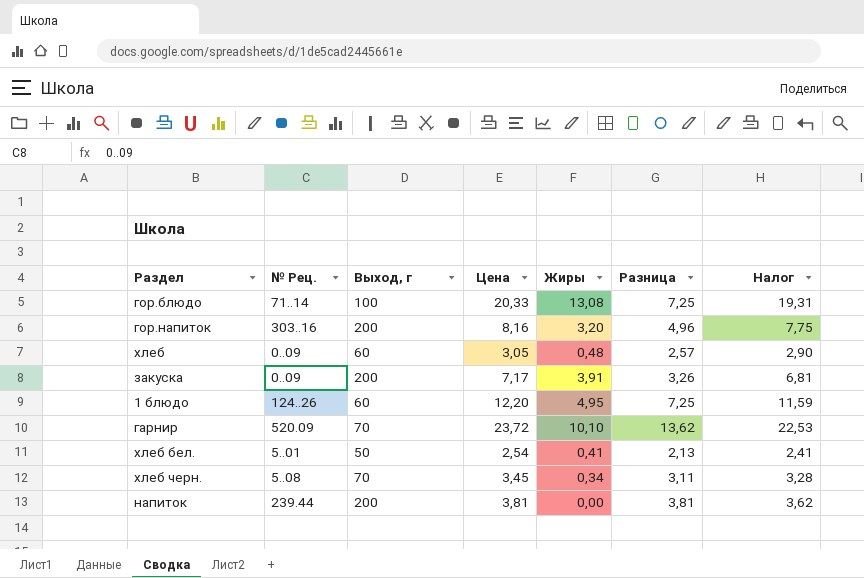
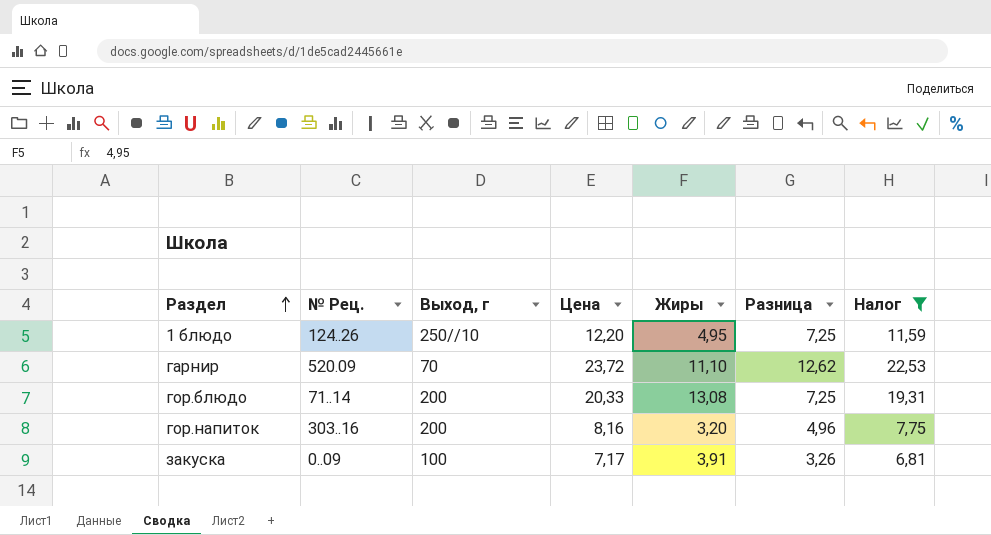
filter: none -> Налог >= 6,81
row order: none -> Раздел ascending
1 блюдо | Выход, г: 60 -> 250//10
гарнир | Жиры: 10,10 -> 11,10
гарнир | Разница: 13,62 -> 12,62
гор.блюдо | Выход, г: 100 -> 200
закуска | Выход, г: 200 -> 100

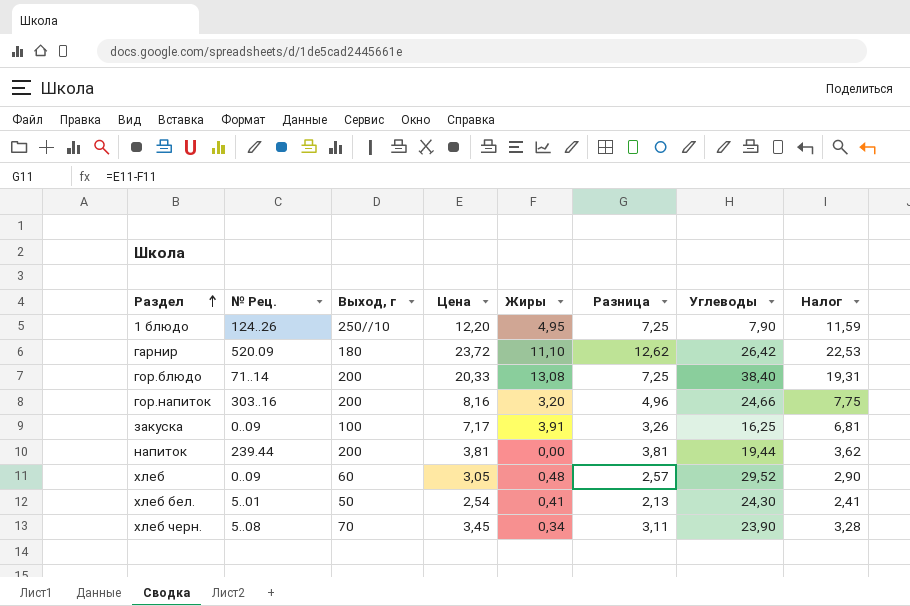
filter: Налог >= 6,81 -> none
column Углеводы | position: none -> 7
гарнир | Выход, г: 70 -> 180

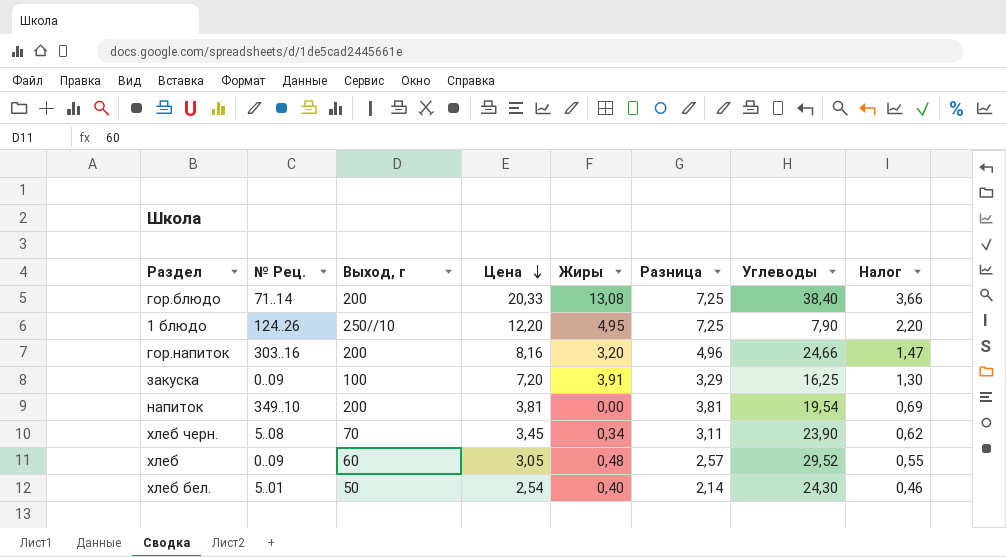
row order: Раздел ascending -> Цена descending
column Налог | formula: [Цена] * 0,95 -> [Цена] * 0,18
row гарнир: 520.09 | 180 | 23,72 | 11,10 | 12,62 | 26,42 | 22,53 -> none
закуска | Цена: 7,17 -> 7,20
закуска | Разница: 3,26 -> 3,29
напиток | № Рец.: 239.44 -> 349..10
напиток | Углеводы: 19,44 -> 19,54
хлеб бел. | Жиры: 0,41 -> 0,40
хлеб бел. | Разница: 2,13 -> 2,14

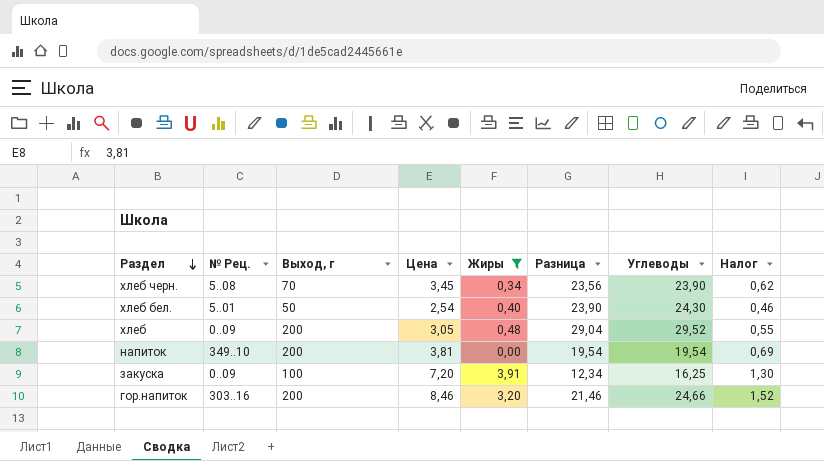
filter: none -> Жиры <= 3,91
row order: Цена descending -> Раздел descending
column Разница | formula: [Цена] - [Жиры] -> [Углеводы] - [Жиры]
хлеб | Выход, г: 60 -> 200
гор.напиток | Цена: 8,16 -> 8,46
гор.напиток | Налог: 1,47 -> 1,52

